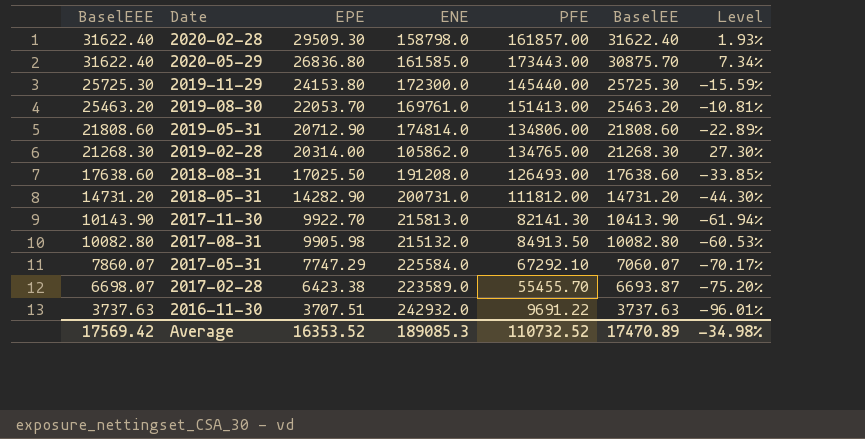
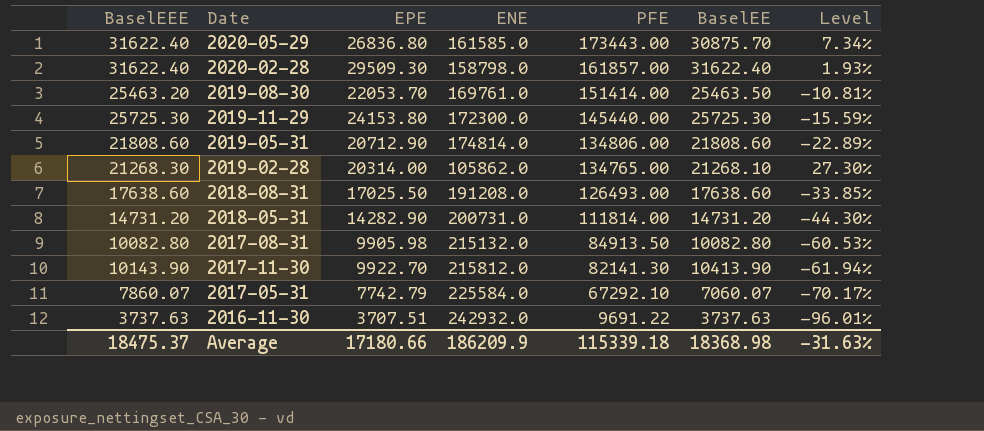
row order: BaselEEE descending -> PFE descending
row 2017-02-28: 6698.07 | 6423.38 | 223589.0 | 55455.70 | 6693.87 | -75.20% -> none
2019-08-30 | PFE: 151413.00 -> 151414.00
2019-08-30 | BaselEE: 25463.20 -> 25463.50
2019-02-28 | BaselEE: 21268.30 -> 21268.10
2018-05-31 | PFE: 111812.00 -> 111814.00
2017-11-30 | ENE: 215813.0 -> 215812.0
2017-05-31 | EPE: 7747.29 -> 7742.79
Average | BaselEEE: 17569.42 -> 18475.37
Average | EPE: 16353.52 -> 17180.66
Average | ENE: 189085.3 -> 186209.9
Average | PFE: 110732.52 -> 115339.18
Average | BaselEE: 17470.89 -> 18368.98
Average | Level: -34.98% -> -31.63%

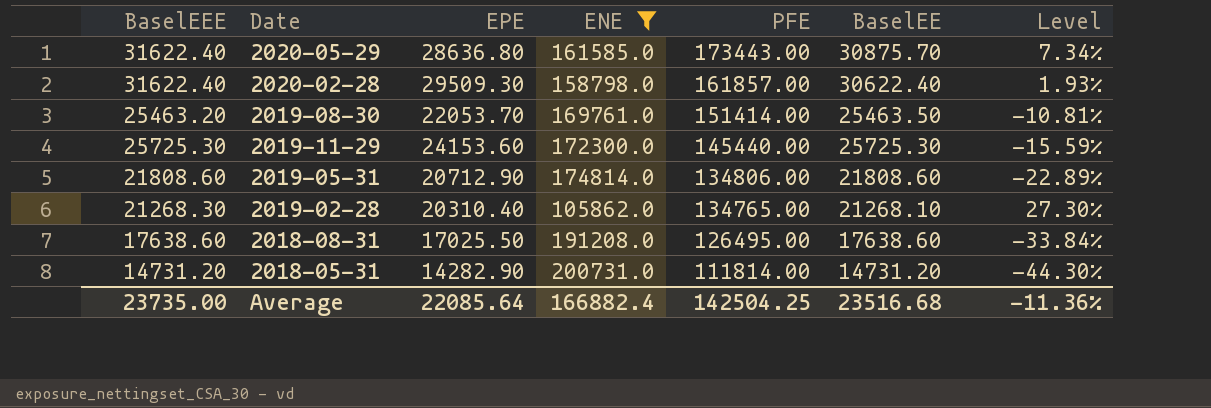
filter: none -> ENE <= 200731.0
2020-05-29 | EPE: 26836.80 -> 28636.80
2020-02-28 | BaselEE: 31622.40 -> 30622.40
2019-11-29 | EPE: 24153.80 -> 24153.60
2019-02-28 | EPE: 20314.00 -> 20310.40
2018-08-31 | PFE: 126493.00 -> 126495.00
2018-08-31 | Level: -33.85% -> -33.84%
Average | BaselEEE: 18475.37 -> 23735.00
Average | EPE: 17180.66 -> 22085.64
Average | ENE: 186209.9 -> 166882.4
Average | PFE: 115339.18 -> 142504.25
Average | BaselEE: 18368.98 -> 23516.68
Average | Level: -31.63% -> -11.36%

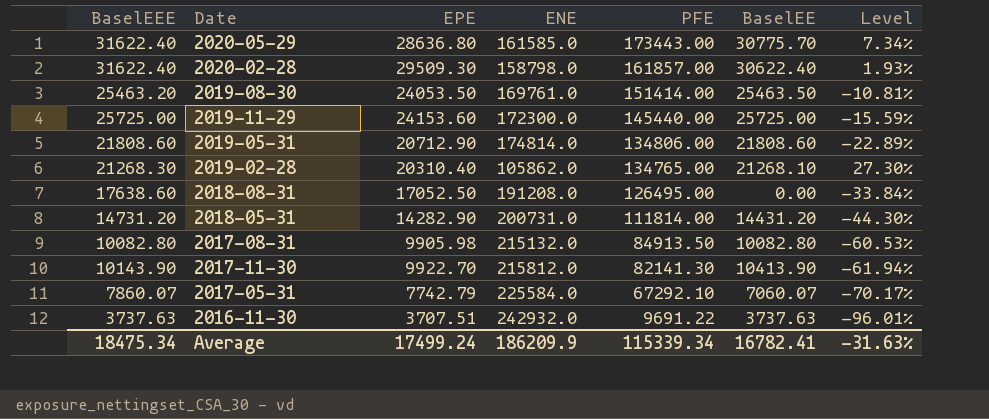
filter: ENE <= 200731.0 -> none
2020-05-29 | BaselEE: 30875.70 -> 30775.70
2019-08-30 | EPE: 22053.70 -> 24053.50
2019-11-29 | BaselEEE: 25725.30 -> 25725.00
2019-11-29 | BaselEE: 25725.30 -> 25725.00
2018-08-31 | EPE: 17025.50 -> 17052.50
2018-08-31 | BaselEE: 17638.60 -> 0.00
2018-05-31 | BaselEE: 14731.20 -> 14431.20
Average | BaselEEE: 23735.00 -> 18475.34
Average | EPE: 22085.64 -> 17499.24
Average | ENE: 166882.4 -> 186209.9
Average | PFE: 142504.25 -> 115339.34
Average | BaselEE: 23516.68 -> 16782.41
Average | Level: -11.36% -> -31.63%

